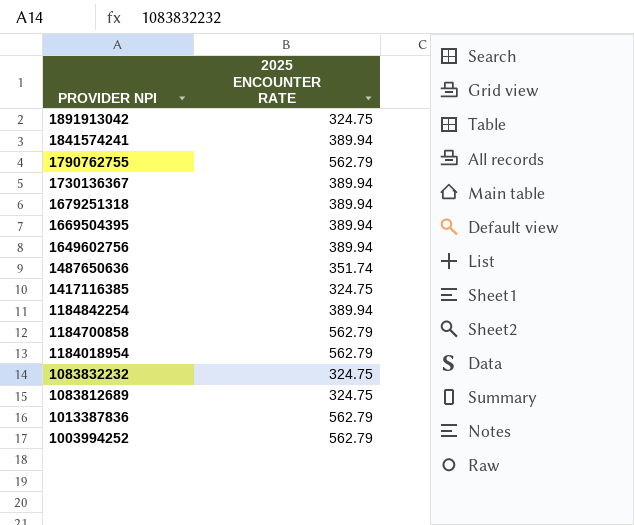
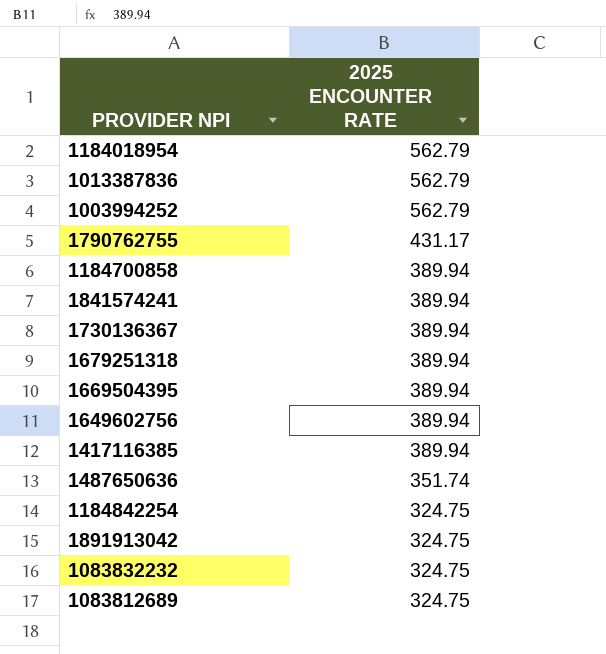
row order: PROVIDER NPI descending -> 2025 ENCOUNTER RATE descending
1790762755 | 2025 ENCOUNTER RATE: 562.79 -> 431.17
1184700858 | 2025 ENCOUNTER RATE: 562.79 -> 389.94
1417116385 | 2025 ENCOUNTER RATE: 324.75 -> 389.94
1184842254 | 2025 ENCOUNTER RATE: 389.94 -> 324.75

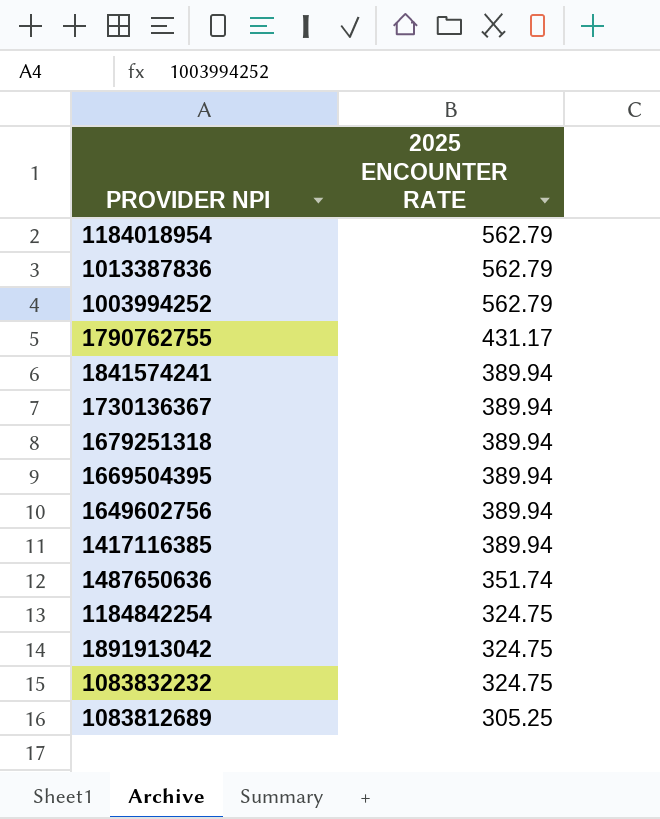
row 1184700858: 389.94 -> none
1083812689 | 2025 ENCOUNTER RATE: 324.75 -> 305.25

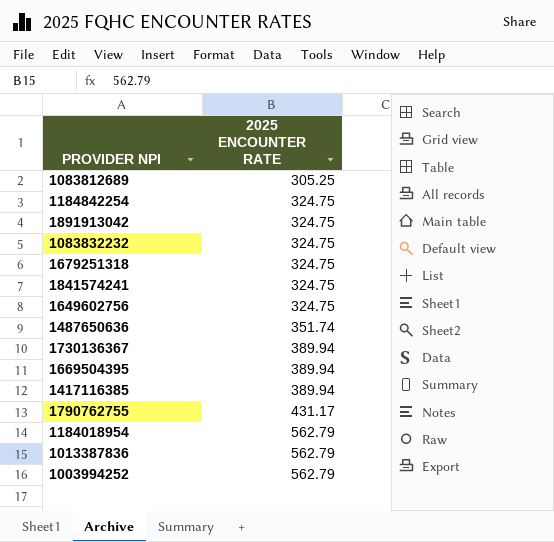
row order: 2025 ENCOUNTER RATE descending -> 2025 ENCOUNTER RATE ascending
1679251318 | 2025 ENCOUNTER RATE: 389.94 -> 324.75
1841574241 | 2025 ENCOUNTER RATE: 389.94 -> 324.75
1649602756 | 2025 ENCOUNTER RATE: 389.94 -> 324.75

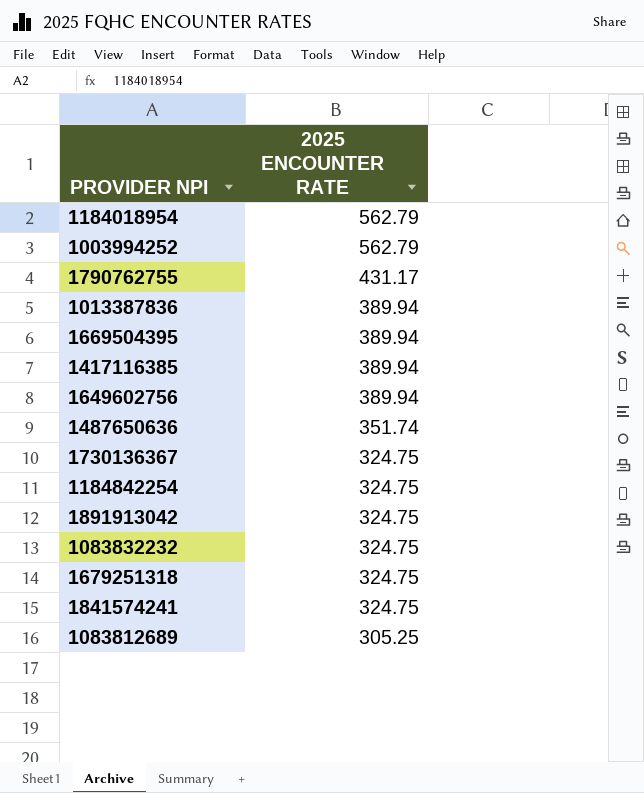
row order: 2025 ENCOUNTER RATE ascending -> 2025 ENCOUNTER RATE descending
1013387836 | 2025 ENCOUNTER RATE: 562.79 -> 389.94
1649602756 | 2025 ENCOUNTER RATE: 324.75 -> 389.94
1730136367 | 2025 ENCOUNTER RATE: 389.94 -> 324.75

